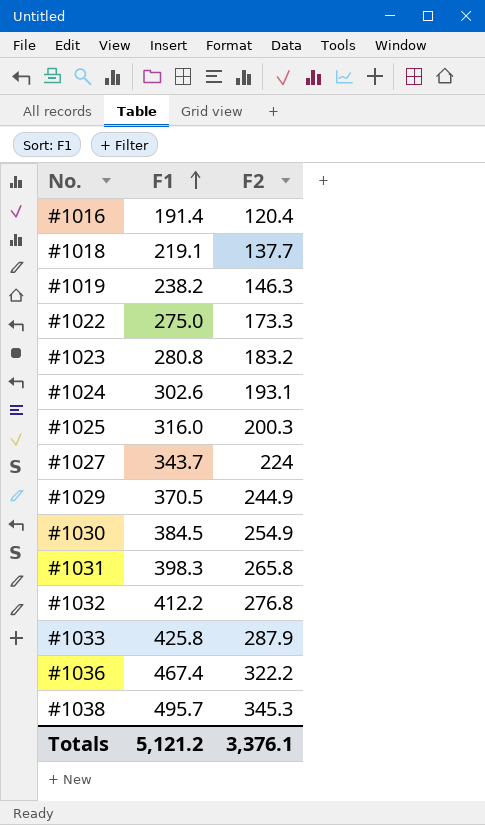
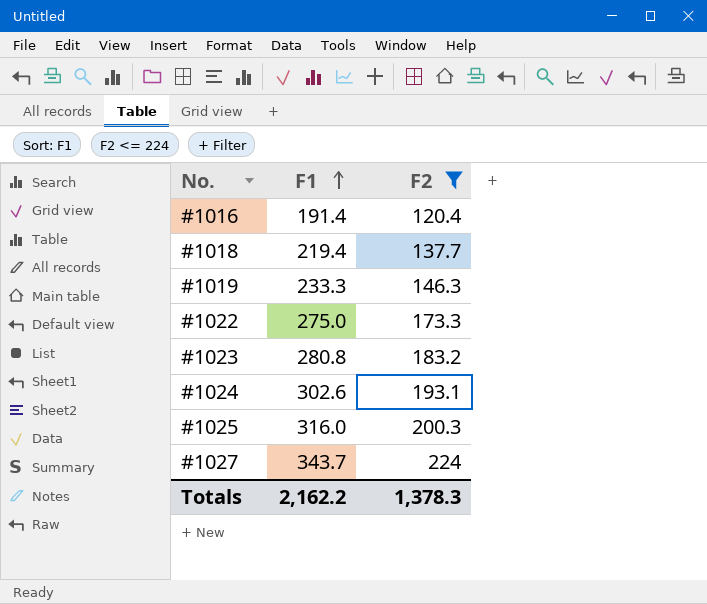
filter: none -> F2 <= 224
#1018 | F1: 219.1 -> 219.4
#1019 | F1: 238.2 -> 233.3
Totals | F1: 5,121.2 -> 2,162.2
Totals | F2: 3,376.1 -> 1,378.3

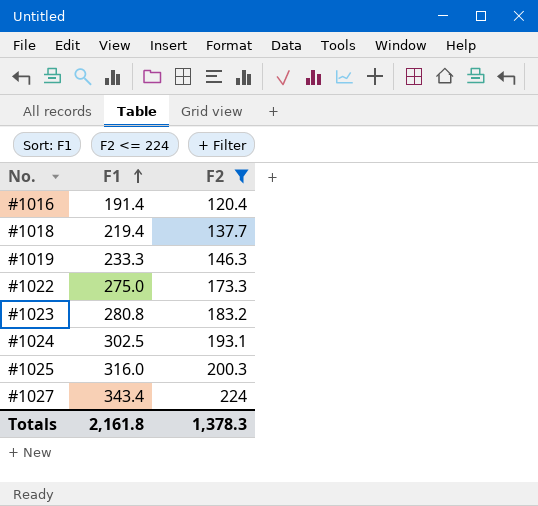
#1024 | F1: 302.6 -> 302.5
#1027 | F1: 343.7 -> 343.4
Totals | F1: 2,162.2 -> 2,161.8

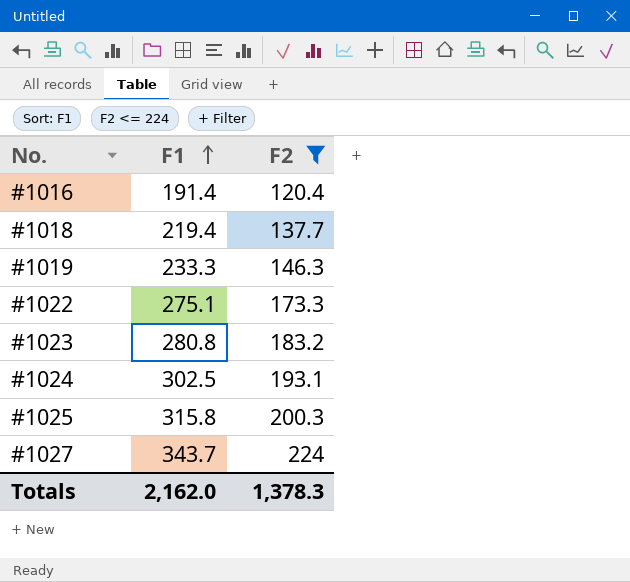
#1022 | F1: 275.0 -> 275.1
#1025 | F1: 316.0 -> 315.8
#1027 | F1: 343.4 -> 343.7
Totals | F1: 2,161.8 -> 2,162.0

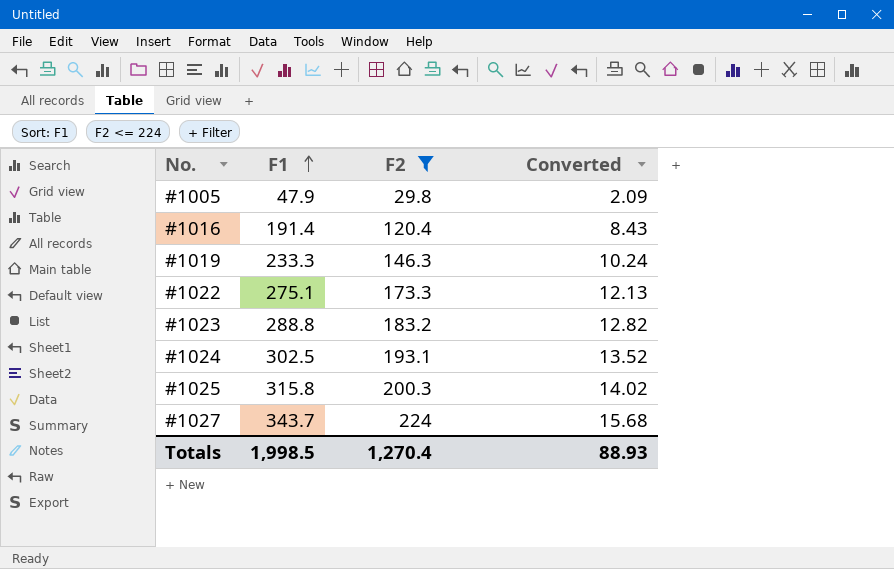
column Converted | formula: none -> [F2] * 0.07
row #1018: 219.4 | 137.7 -> none
row #1005: none -> 47.9 | 29.8 | 2.09
#1023 | F1: 280.8 -> 288.8
Totals | F1: 2,162.0 -> 1,998.5
Totals | F2: 1,378.3 -> 1,270.4

